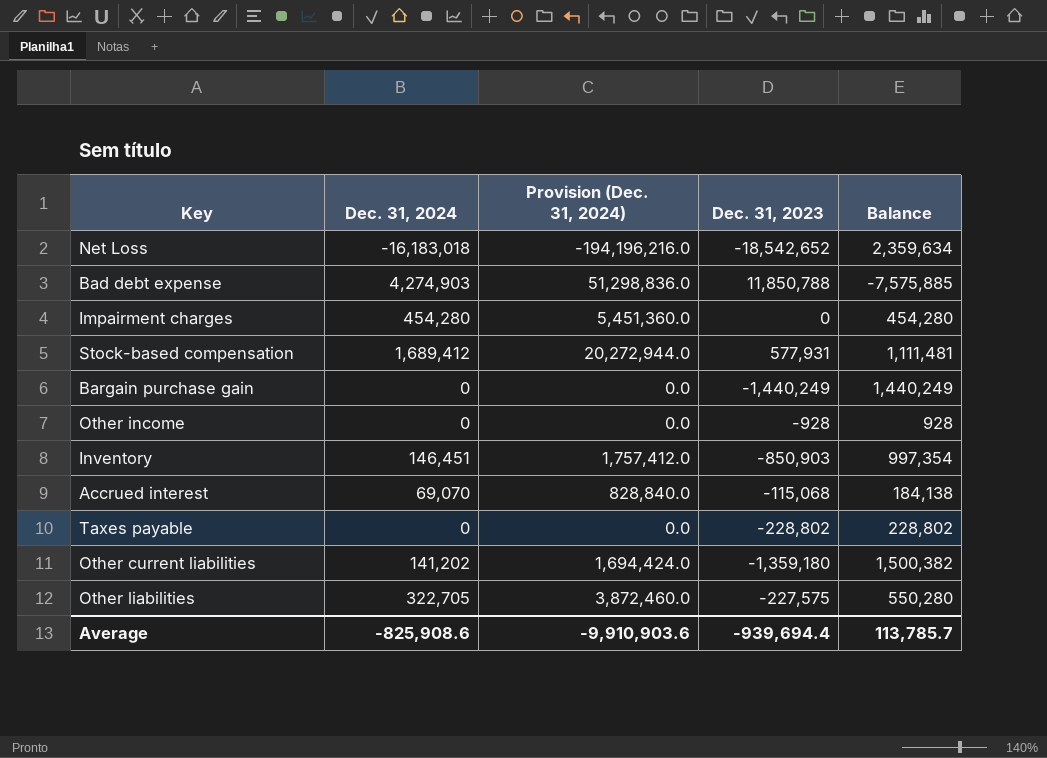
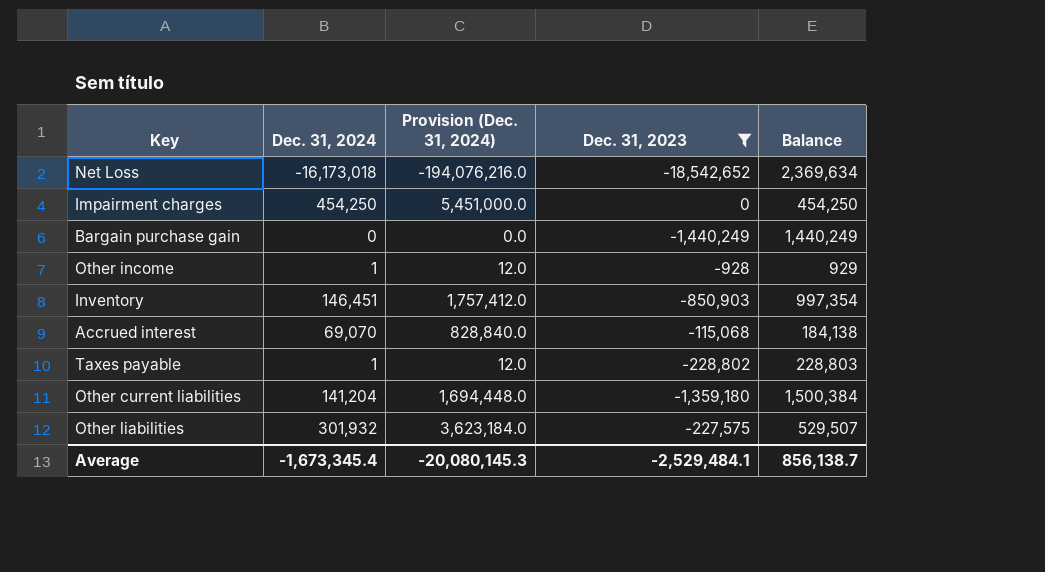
filter: none -> Dec. 31, 2023 <= 0
Net Loss | Dec. 31, 2024: -16,183,018 -> -16,173,018
Net Loss | Provision (Dec. 31, 2024): -194,196,216.0 -> -194,076,216.0
Net Loss | Balance: 2,359,634 -> 2,369,634
Impairment charges | Dec. 31, 2024: 454,280 -> 454,250
Impairment charges | Provision (Dec. 31, 2024): 5,451,360.0 -> 5,451,000.0
Impairment charges | Balance: 454,280 -> 454,250
Other income | Dec. 31, 2024: 0 -> 1
Other income | Provision (Dec. 31, 2024): 0.0 -> 12.0
Other income | Balance: 928 -> 929
Taxes payable | Dec. 31, 2024: 0 -> 1
Taxes payable | Provision (Dec. 31, 2024): 0.0 -> 12.0
Taxes payable | Balance: 228,802 -> 228,803
Other current liabilities | Dec. 31, 2024: 141,202 -> 141,204
Other current liabilities | Provision (Dec. 31, 2024): 1,694,424.0 -> 1,694,448.0
Other current liabilities | Balance: 1,500,382 -> 1,500,384
Other liabilities | Dec. 31, 2024: 322,705 -> 301,932
Other liabilities | Provision (Dec. 31, 2024): 3,872,460.0 -> 3,623,184.0
Other liabilities | Balance: 550,280 -> 529,507
Average | Dec. 31, 2024: -825,908.6 -> -1,673,345.4
Average | Provision (Dec. 31, 2024): -9,910,903.6 -> -20,080,145.3
Average | Dec. 31, 2023: -939,694.4 -> -2,529,484.1
Average | Balance: 113,785.7 -> 856,138.7

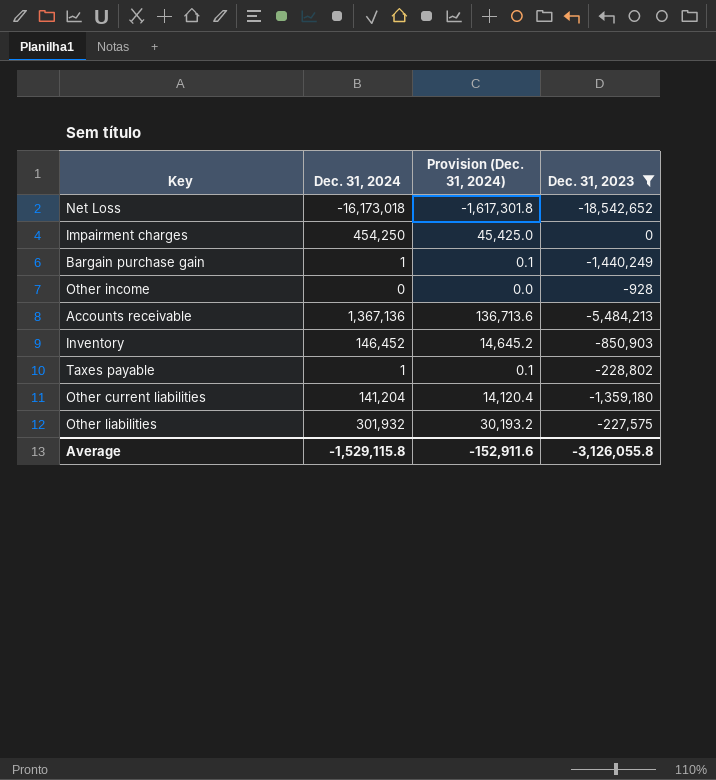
column Balance | formula: [Dec. 31, 2024] - [Dec. 31, 2023] -> none
column Provision (Dec. 31, 2024) | formula: [Dec. 31, 2024] * 12 -> [Dec. 31, 2024] * 0.1
row Accrued interest: 69,070 | 828,840.0 | -115,068 | 184,138 -> none
Bargain purchase gain | Dec. 31, 2024: 0 -> 1
Other income | Dec. 31, 2024: 1 -> 0
row Accounts receivable: none -> 1,367,136 | 136,713.6 | -5,484,213
Inventory | Dec. 31, 2024: 146,451 -> 146,452
Average | Dec. 31, 2024: -1,673,345.4 -> -1,529,115.8
Average | Provision (Dec. 31, 2024): -20,080,145.3 -> -152,911.6
Average | Dec. 31, 2023: -2,529,484.1 -> -3,126,055.8

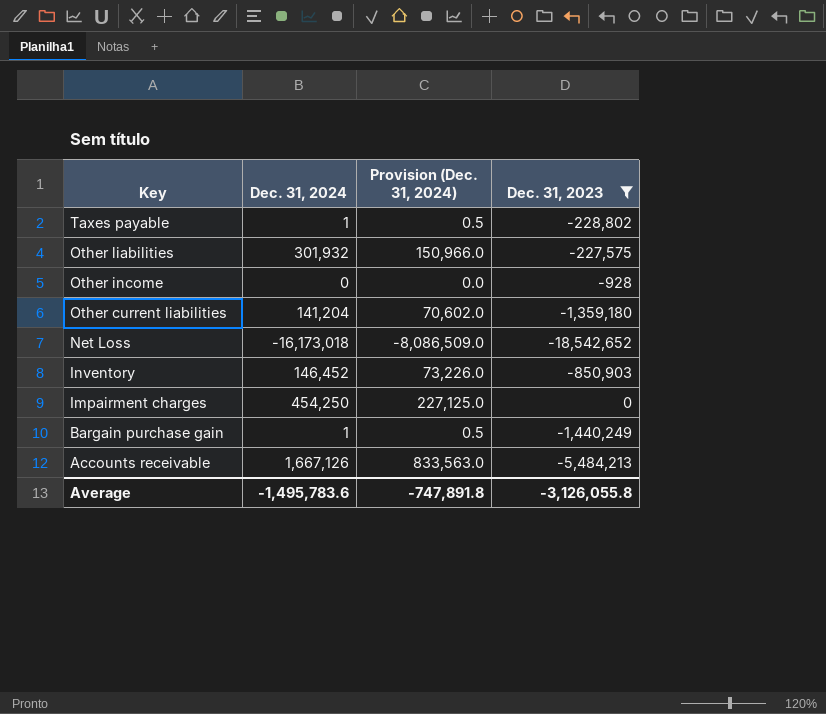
row order: none -> Key descending
column Provision (Dec. 31, 2024) | formula: [Dec. 31, 2024] * 0.1 -> [Dec. 31, 2024] * 0.5
Accounts receivable | Dec. 31, 2024: 1,367,136 -> 1,667,126
Average | Dec. 31, 2024: -1,529,115.8 -> -1,495,783.6
Average | Provision (Dec. 31, 2024): -152,911.6 -> -747,891.8

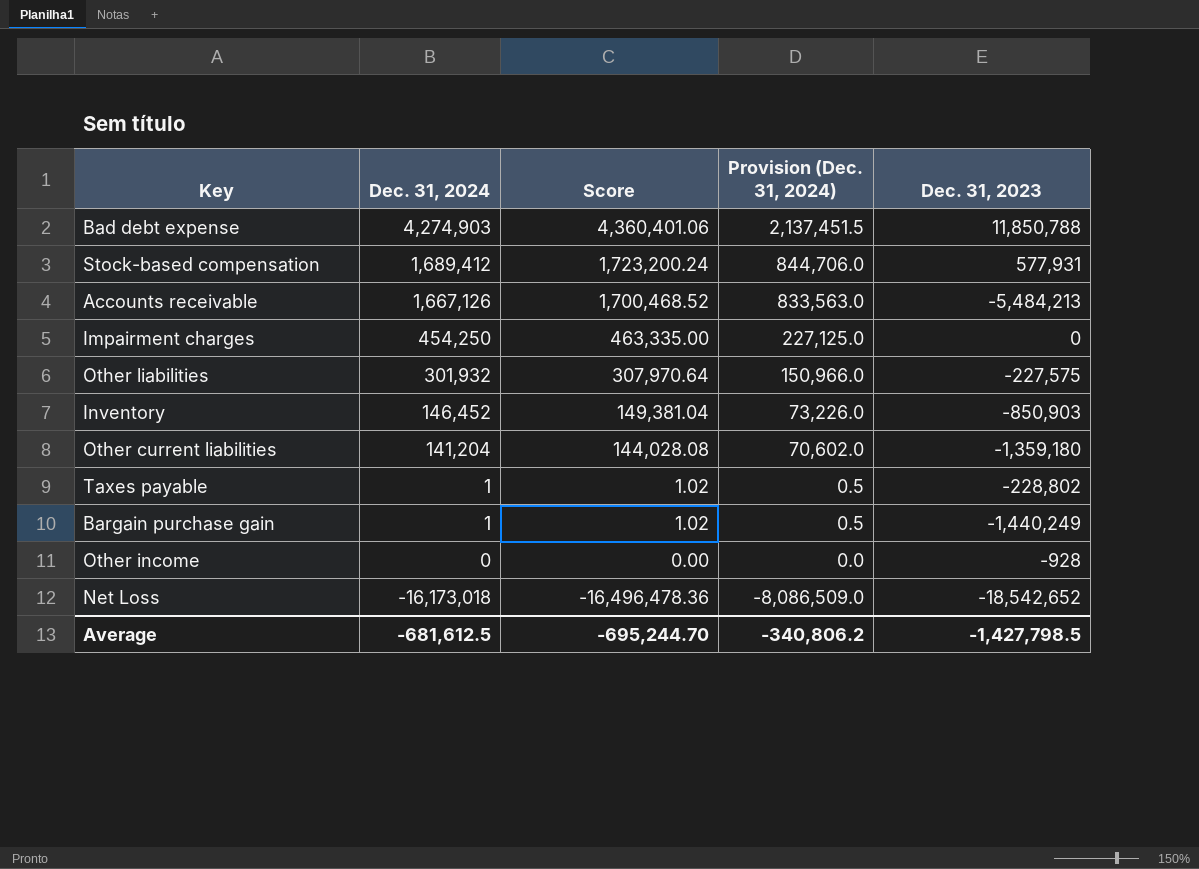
filter: Dec. 31, 2023 <= 0 -> none
row order: Key descending -> Dec. 31, 2024 descending
column Score | formula: none -> [Dec. 31, 2024] * 1.02
Average | Dec. 31, 2024: -1,495,783.6 -> -681,612.5
Average | Provision (Dec. 31, 2024): -747,891.8 -> -340,806.2
Average | Dec. 31, 2023: -3,126,055.8 -> -1,427,798.5

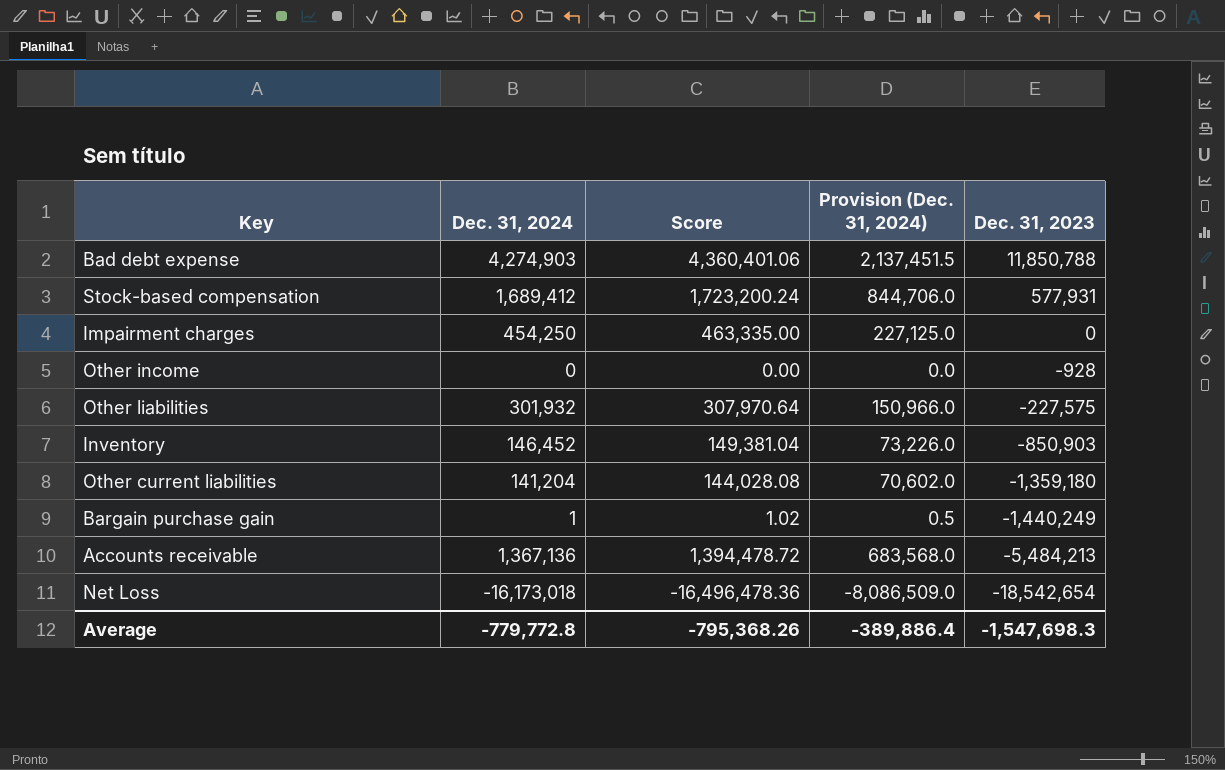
row order: Dec. 31, 2024 descending -> Dec. 31, 2023 descending
row Taxes payable: 1 | 1.02 | 0.5 | -228,802 -> none
Accounts receivable | Dec. 31, 2024: 1,667,126 -> 1,367,136
Accounts receivable | Score: 1,700,468.52 -> 1,394,478.72
Accounts receivable | Provision (Dec. 31, 2024): 833,563.0 -> 683,568.0
Net Loss | Dec. 31, 2023: -18,542,652 -> -18,542,654
Average | Dec. 31, 2024: -681,612.5 -> -779,772.8
Average | Score: -695,244.70 -> -795,368.26
Average | Provision (Dec. 31, 2024): -340,806.2 -> -389,886.4
Average | Dec. 31, 2023: -1,427,798.5 -> -1,547,698.3

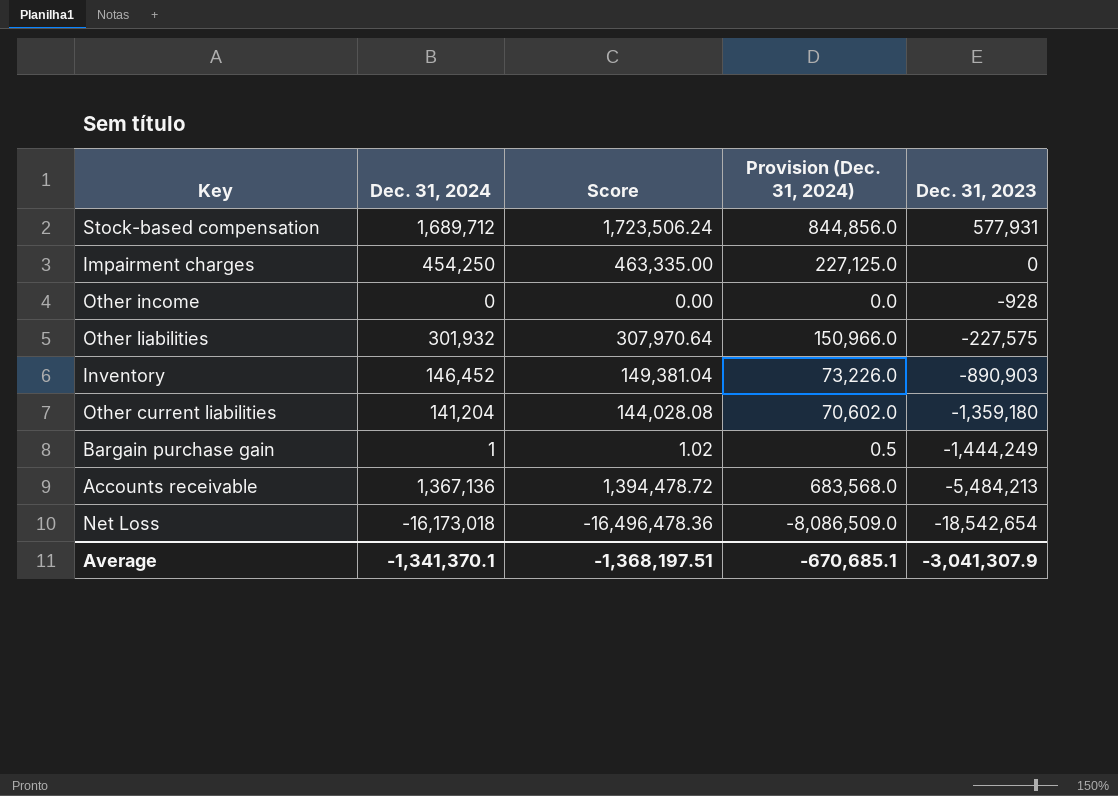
row Bad debt expense: 4,274,903 | 4,360,401.06 | 2,137,451.5 | 11,850,788 -> none
Stock-based compensation | Dec. 31, 2024: 1,689,412 -> 1,689,712
Stock-based compensation | Score: 1,723,200.24 -> 1,723,506.24
Stock-based compensation | Provision (Dec. 31, 2024): 844,706.0 -> 844,856.0
Inventory | Dec. 31, 2023: -850,903 -> -890,903
Bargain purchase gain | Dec. 31, 2023: -1,440,249 -> -1,444,249
Average | Dec. 31, 2024: -779,772.8 -> -1,341,370.1
Average | Score: -795,368.26 -> -1,368,197.51
Average | Provision (Dec. 31, 2024): -389,886.4 -> -670,685.1
Average | Dec. 31, 2023: -1,547,698.3 -> -3,041,307.9

